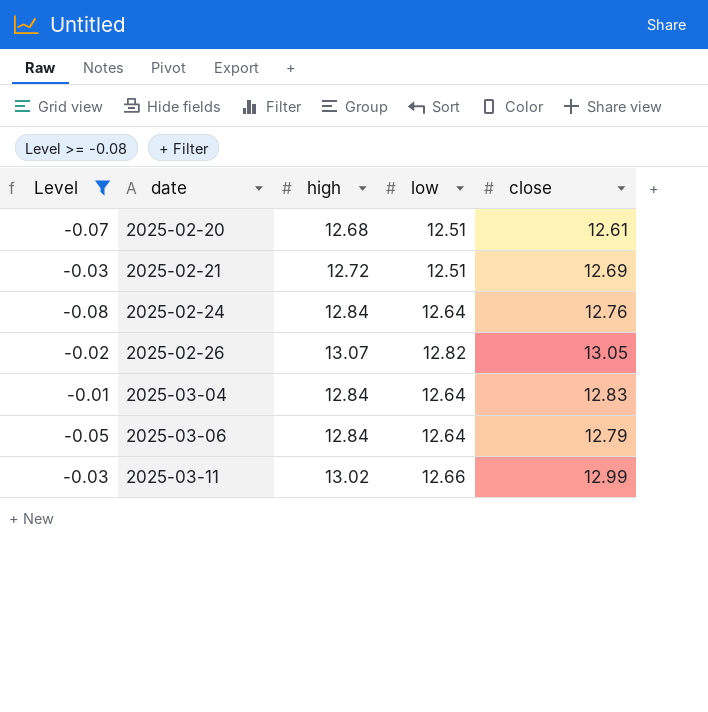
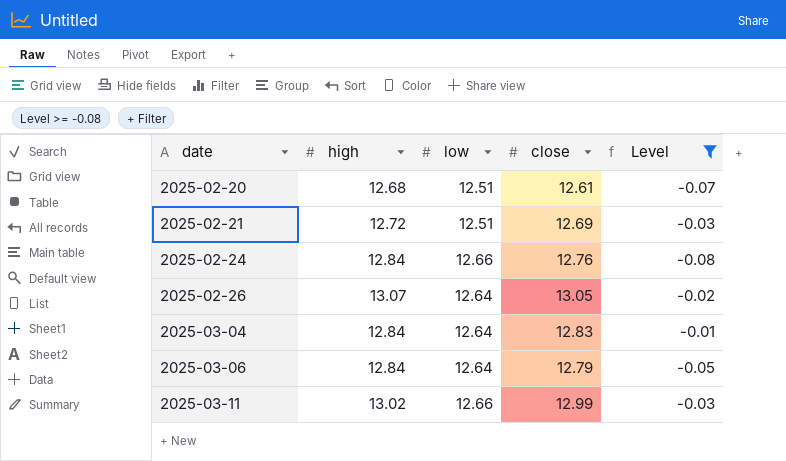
column Level | position: 1 -> 5
2025-02-24 | low: 12.64 -> 12.66
2025-02-26 | low: 12.82 -> 12.64

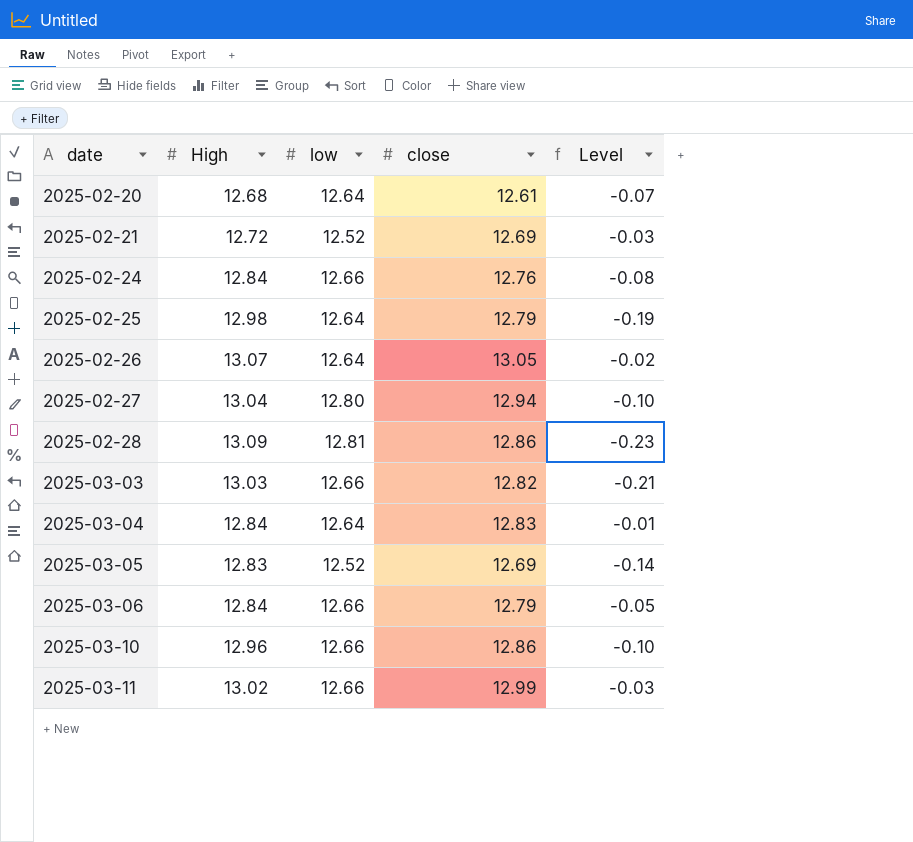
filter: Level >= -0.08 -> none
column name: high -> High
2025-02-20 | low: 12.51 -> 12.64
2025-02-21 | low: 12.51 -> 12.52
2025-03-06 | low: 12.64 -> 12.66

